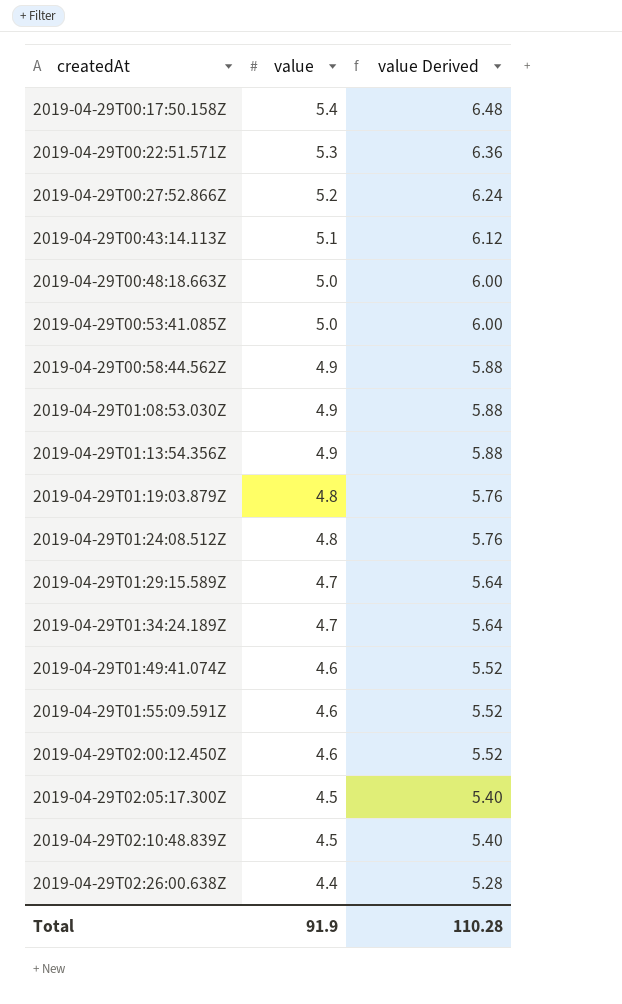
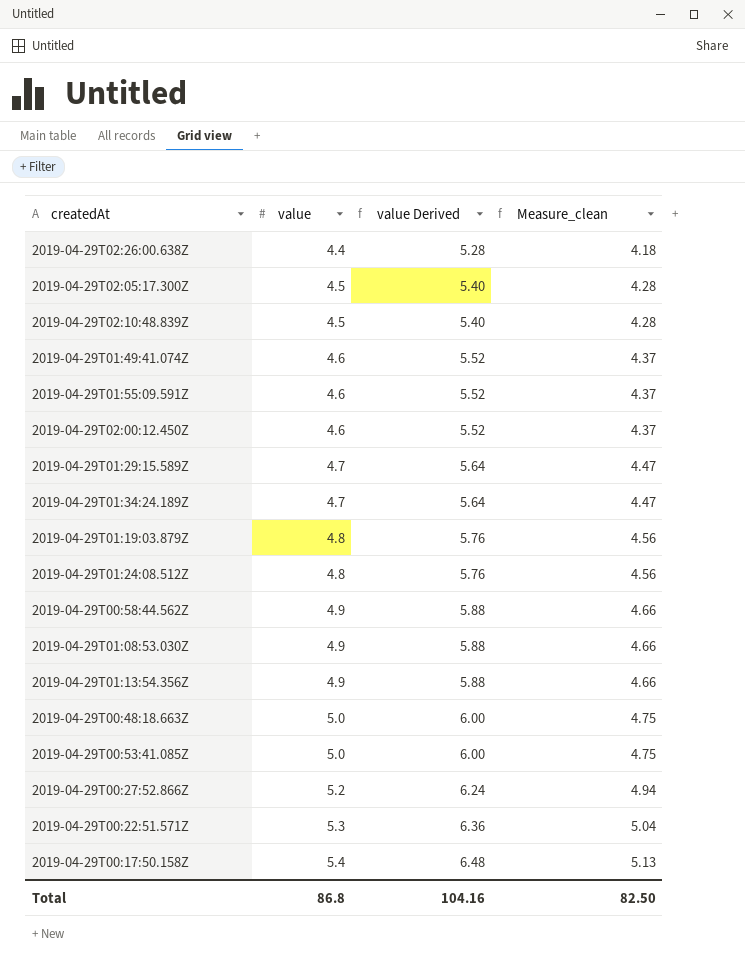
row order: createdAt ascending -> value ascending
column Measure_clean | formula: none -> [value] * 0.95
row 2019-04-29T00:43:14.113Z: 5.1 | 6.12 -> none
Total | value: 91.9 -> 86.8
Total | value Derived: 110.28 -> 104.16

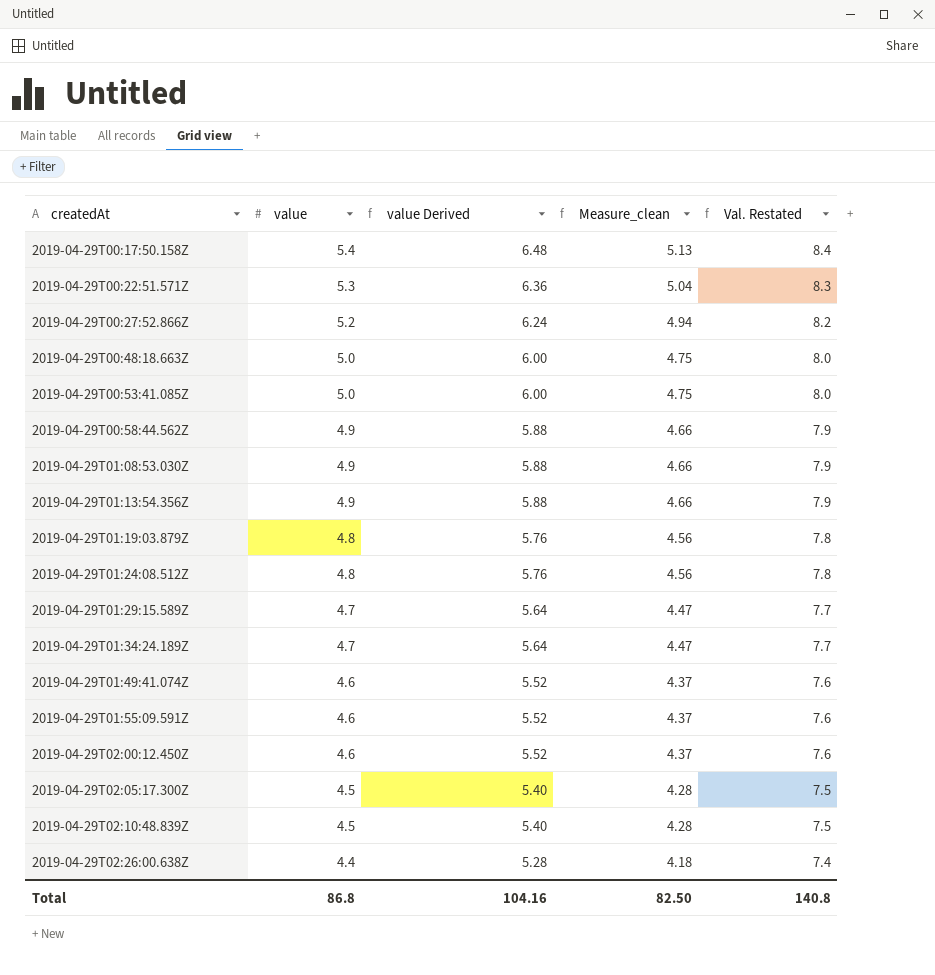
row order: value ascending -> createdAt ascending
column Val. Restated | formula: none -> [value] + 3

